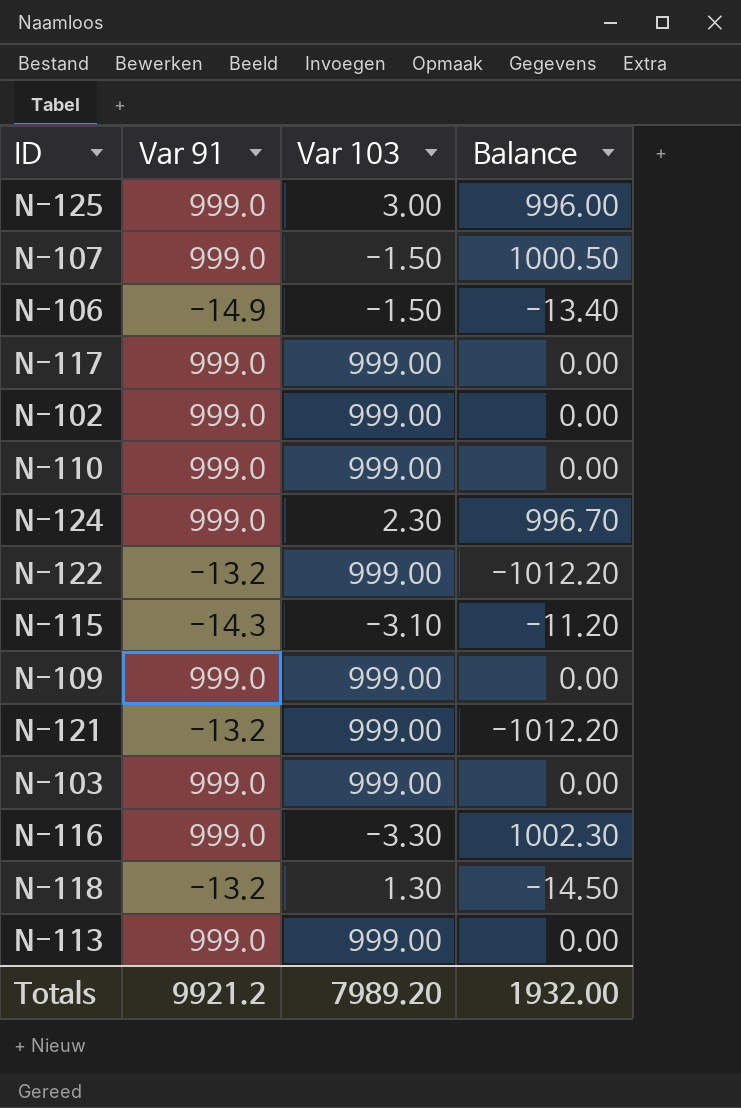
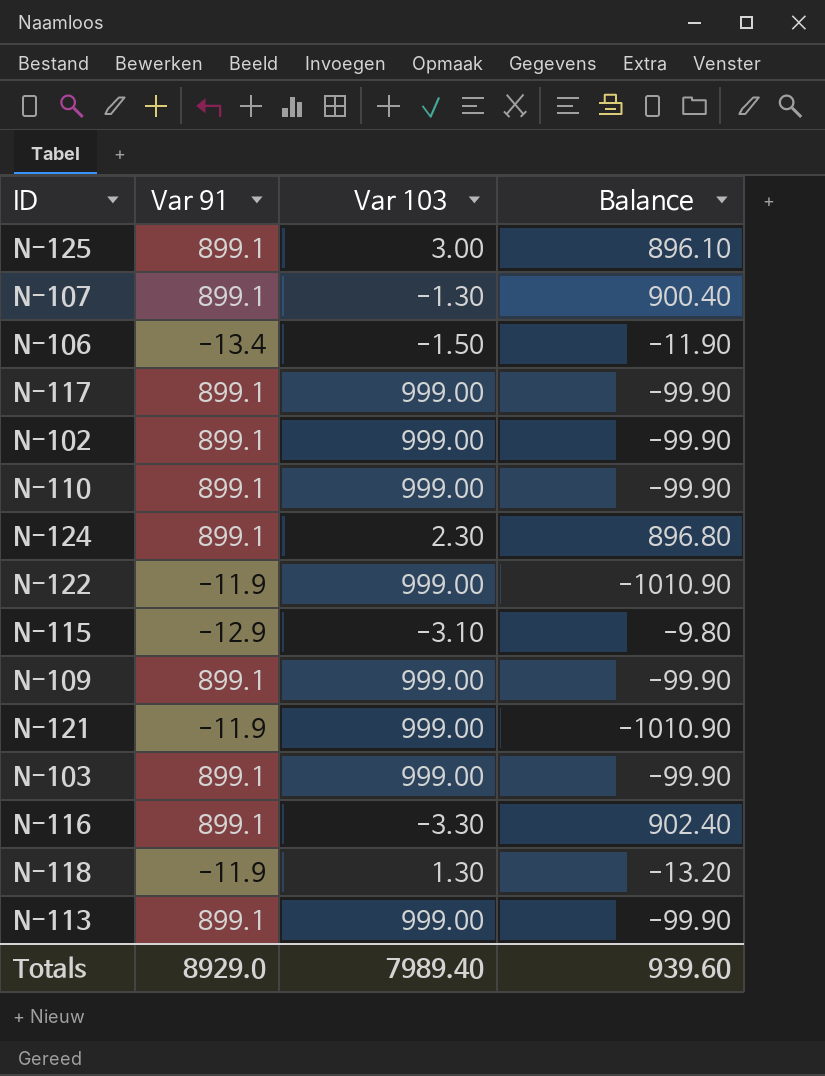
N-125 | Var 91: 999.0 -> 899.1
N-125 | Balance: 996.00 -> 896.10
N-107 | Var 91: 999.0 -> 899.1
N-107 | Var 103: -1.50 -> -1.30
N-107 | Balance: 1000.50 -> 900.40
N-106 | Var 91: -14.9 -> -13.4
N-106 | Balance: -13.40 -> -11.90
N-117 | Var 91: 999.0 -> 899.1
N-117 | Balance: 0.00 -> -99.90
N-102 | Var 91: 999.0 -> 899.1
N-102 | Balance: 0.00 -> -99.90
N-110 | Var 91: 999.0 -> 899.1
N-110 | Balance: 0.00 -> -99.90
N-124 | Var 91: 999.0 -> 899.1
N-124 | Balance: 996.70 -> 896.80
N-122 | Var 91: -13.2 -> -11.9
N-122 | Balance: -1012.20 -> -1010.90
N-115 | Var 91: -14.3 -> -12.9
N-115 | Balance: -11.20 -> -9.80
N-109 | Var 91: 999.0 -> 899.1
N-109 | Balance: 0.00 -> -99.90
N-121 | Var 91: -13.2 -> -11.9
N-121 | Balance: -1012.20 -> -1010.90
N-103 | Var 91: 999.0 -> 899.1
N-103 | Balance: 0.00 -> -99.90
N-116 | Var 91: 999.0 -> 899.1
N-116 | Balance: 1002.30 -> 902.40
N-118 | Var 91: -13.2 -> -11.9
N-118 | Balance: -14.50 -> -13.20
N-113 | Var 91: 999.0 -> 899.1
N-113 | Balance: 0.00 -> -99.90
Totals | Var 91: 9921.2 -> 8929.0
Totals | Var 103: 7989.20 -> 7989.40
Totals | Balance: 1932.00 -> 939.60

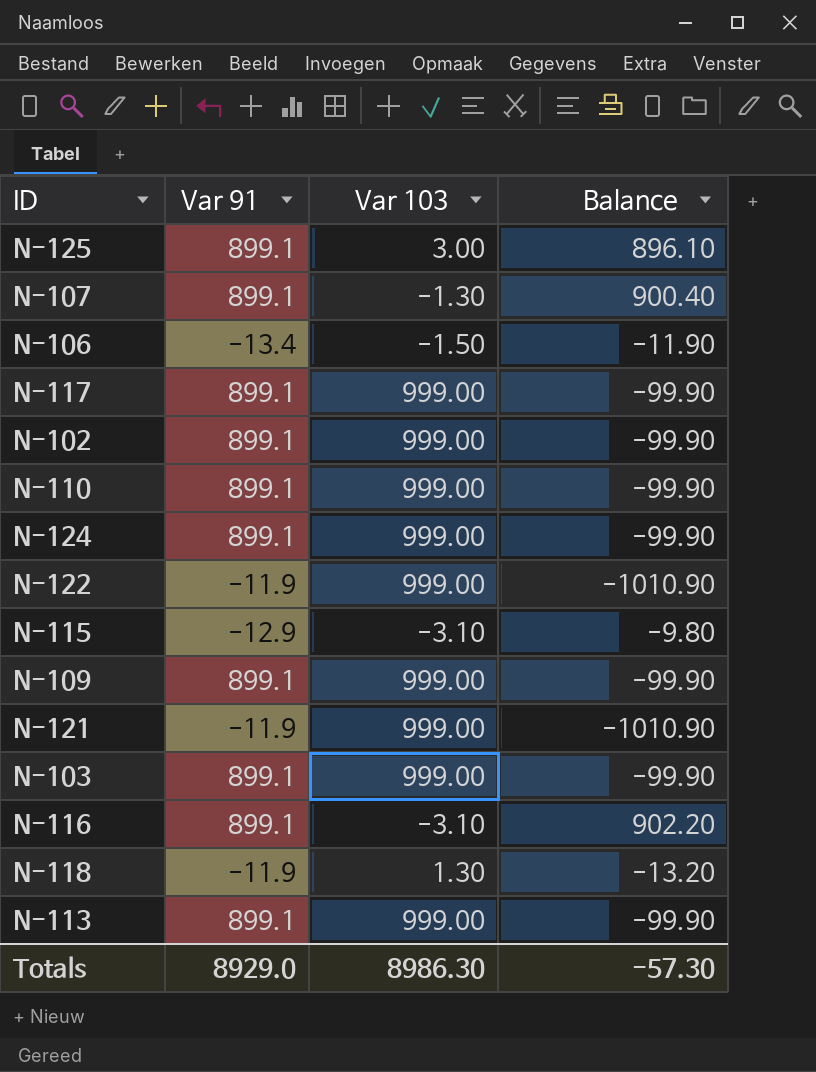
N-124 | Var 103: 2.30 -> 999.00
N-124 | Balance: 896.80 -> -99.90
N-116 | Var 103: -3.30 -> -3.10
N-116 | Balance: 902.40 -> 902.20
Totals | Var 103: 7989.40 -> 8986.30
Totals | Balance: 939.60 -> -57.30

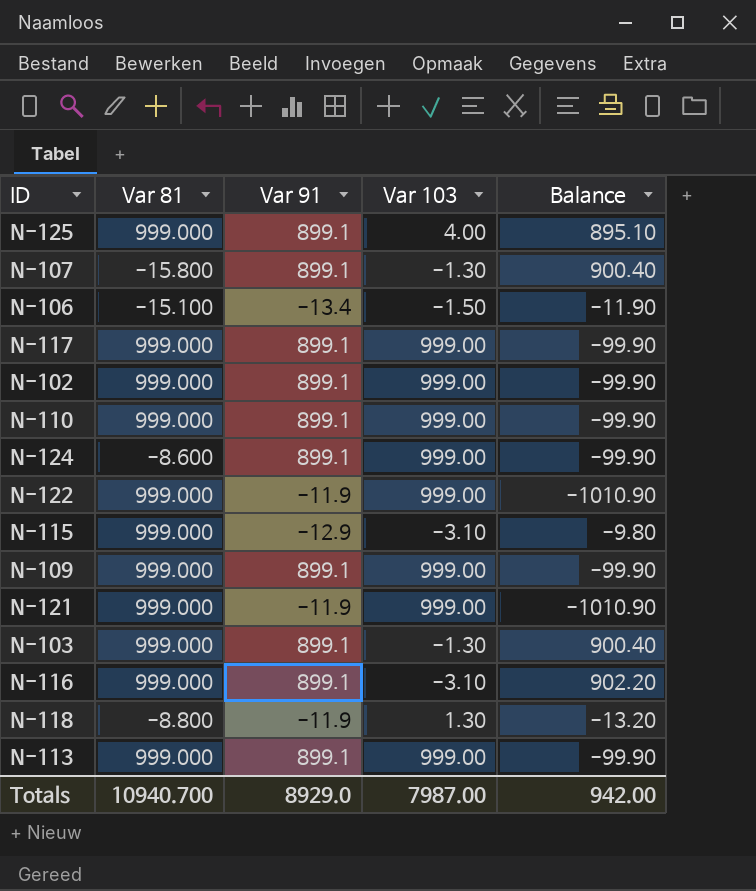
column Var 81 | position: none -> 2
N-125 | Var 103: 3.00 -> 4.00
N-125 | Balance: 896.10 -> 895.10
N-103 | Var 103: 999.00 -> -1.30
N-103 | Balance: -99.90 -> 900.40
Totals | Var 103: 8986.30 -> 7987.00
Totals | Balance: -57.30 -> 942.00

